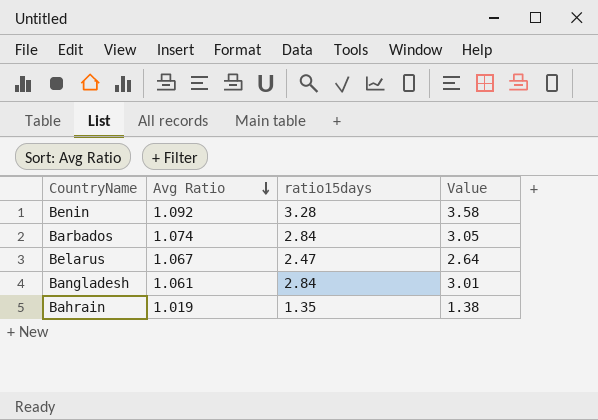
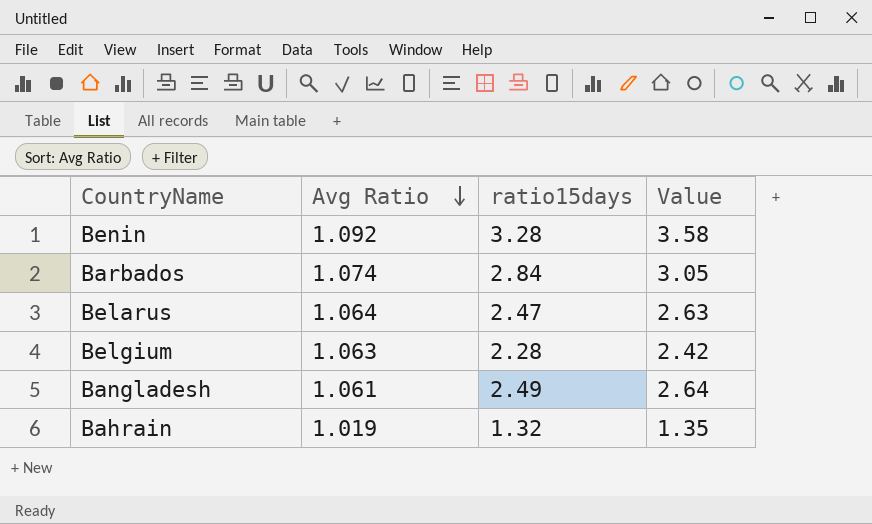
Belarus | Avg Ratio: 1.067 -> 1.064
Belarus | Value: 2.64 -> 2.63
row Belgium: none -> 1.063 | 2.28 | 2.42
Bangladesh | ratio15days: 2.84 -> 2.49
Bangladesh | Value: 3.01 -> 2.64
Bahrain | ratio15days: 1.35 -> 1.32
Bahrain | Value: 1.38 -> 1.35

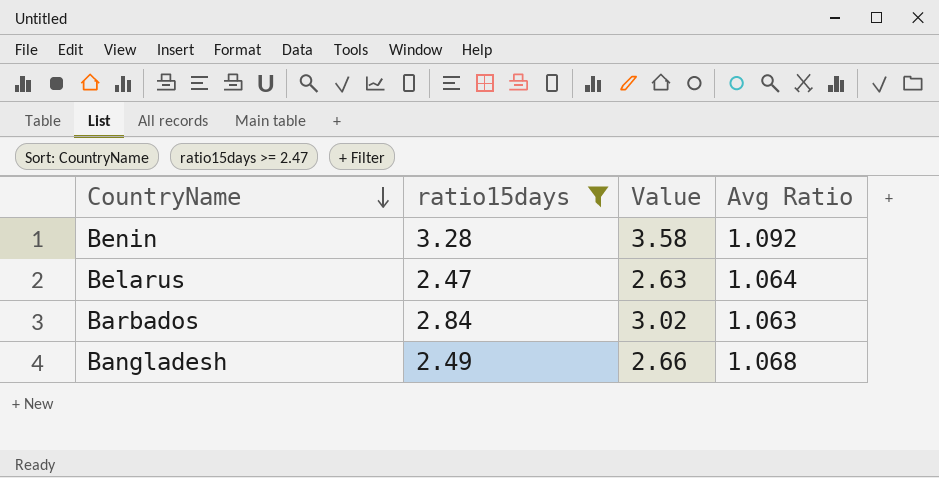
filter: none -> ratio15days >= 2.47
row order: Avg Ratio descending -> CountryName descending
column Avg Ratio | position: 2 -> 4
Barbados | Value: 3.05 -> 3.02
Barbados | Avg Ratio: 1.074 -> 1.063
Bangladesh | Value: 2.64 -> 2.66
Bangladesh | Avg Ratio: 1.061 -> 1.068

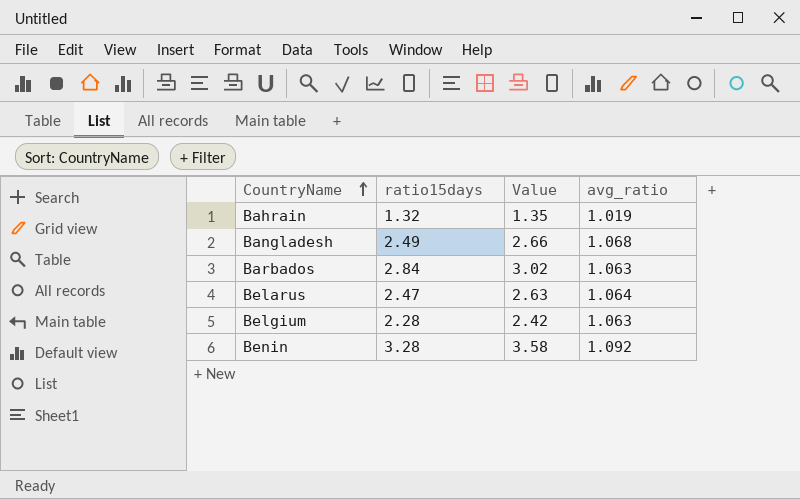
filter: ratio15days >= 2.47 -> none
row order: CountryName descending -> CountryName ascending
column name: Avg Ratio -> avg_ratio

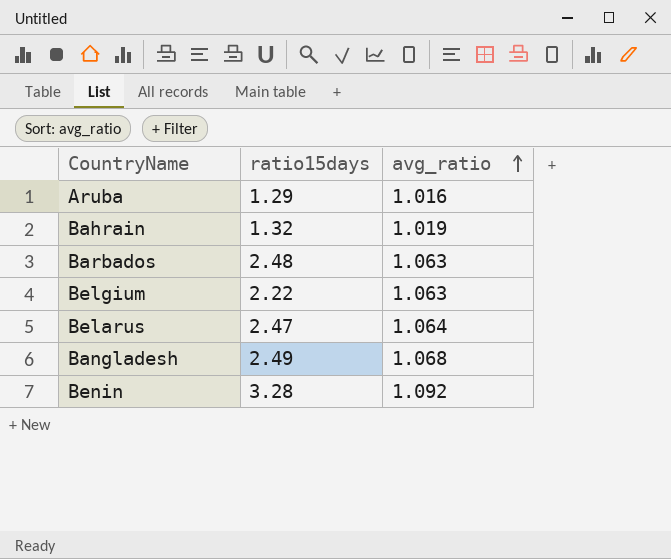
row order: CountryName ascending -> avg_ratio ascending
column Value | formula: [ratio15days] * [avg_ratio] -> none
row Aruba: none -> 1.29 | 1.016
Barbados | ratio15days: 2.84 -> 2.48
Belgium | ratio15days: 2.28 -> 2.22

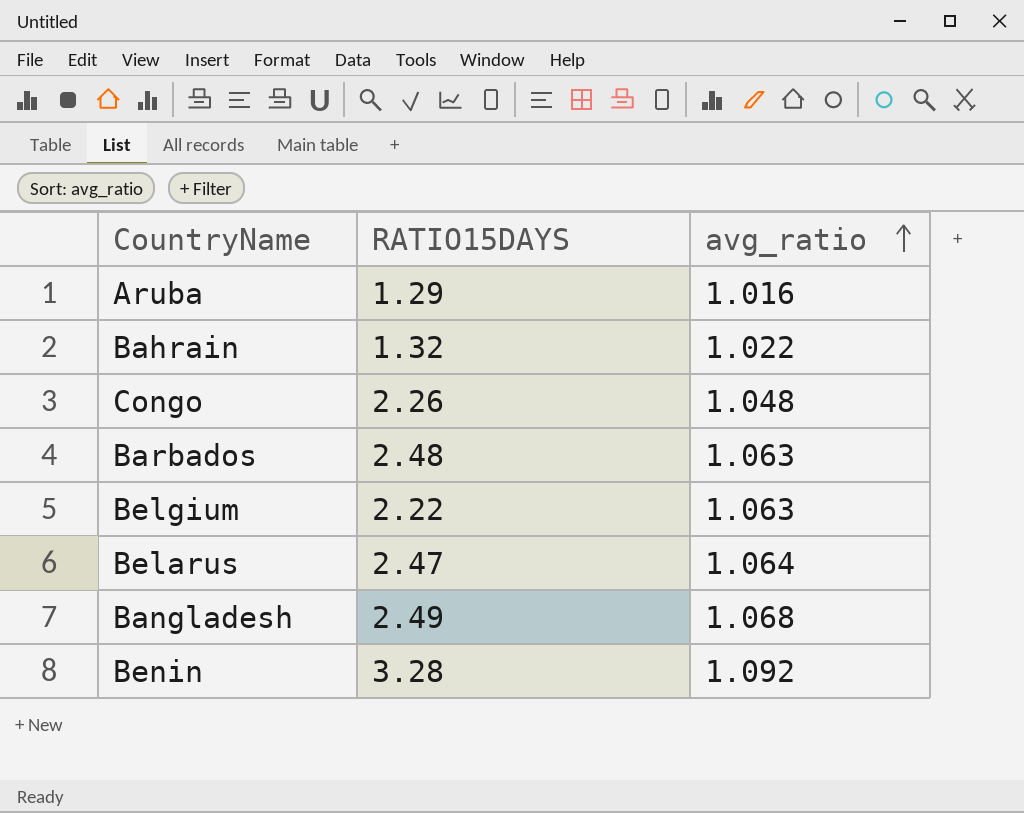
column name: ratio15days -> RATIO15DAYS
Bahrain | avg_ratio: 1.019 -> 1.022
row Congo: none -> 2.26 | 1.048

